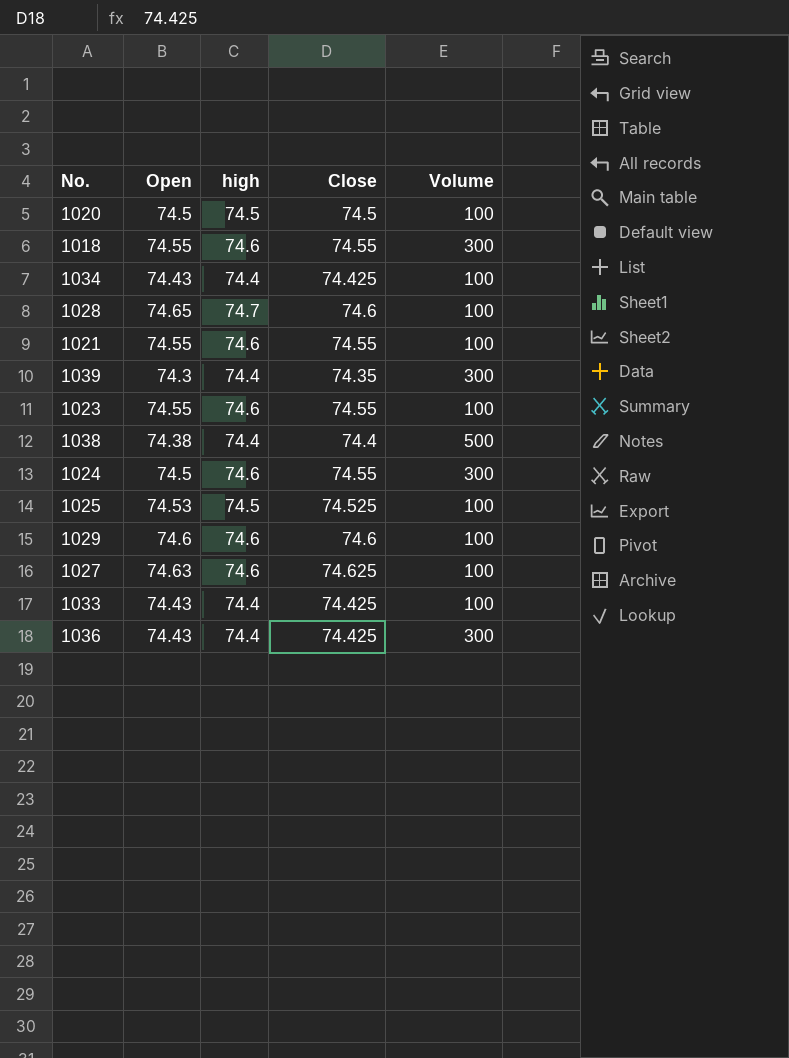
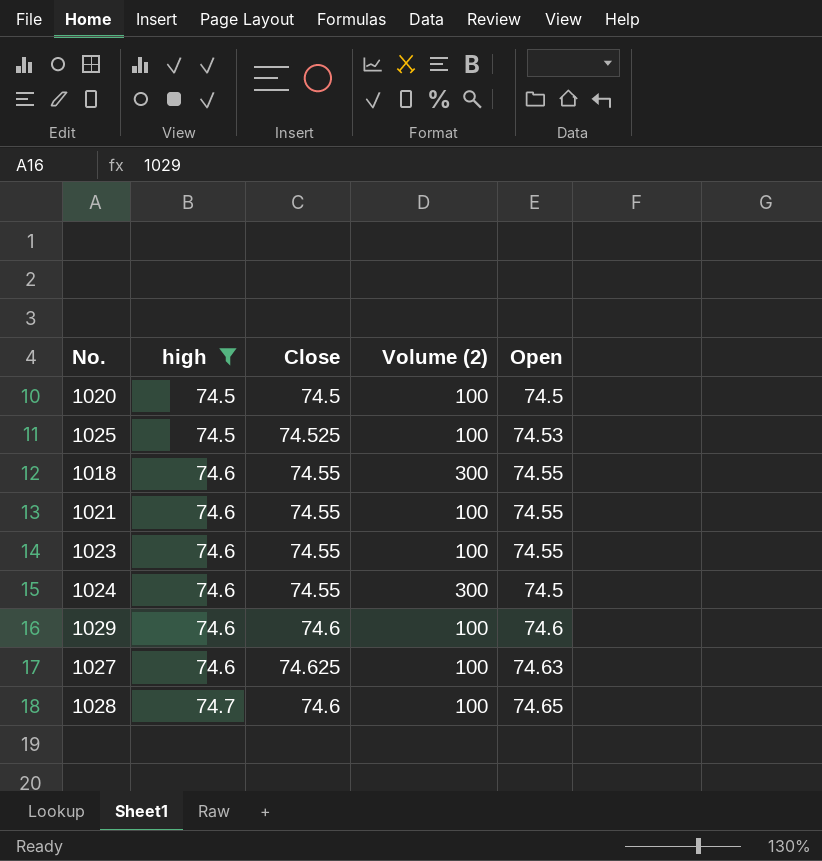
filter: none -> high != 74.4
row order: none -> high ascending
column name: Volume -> Volume (2)
column Open | position: 2 -> 5

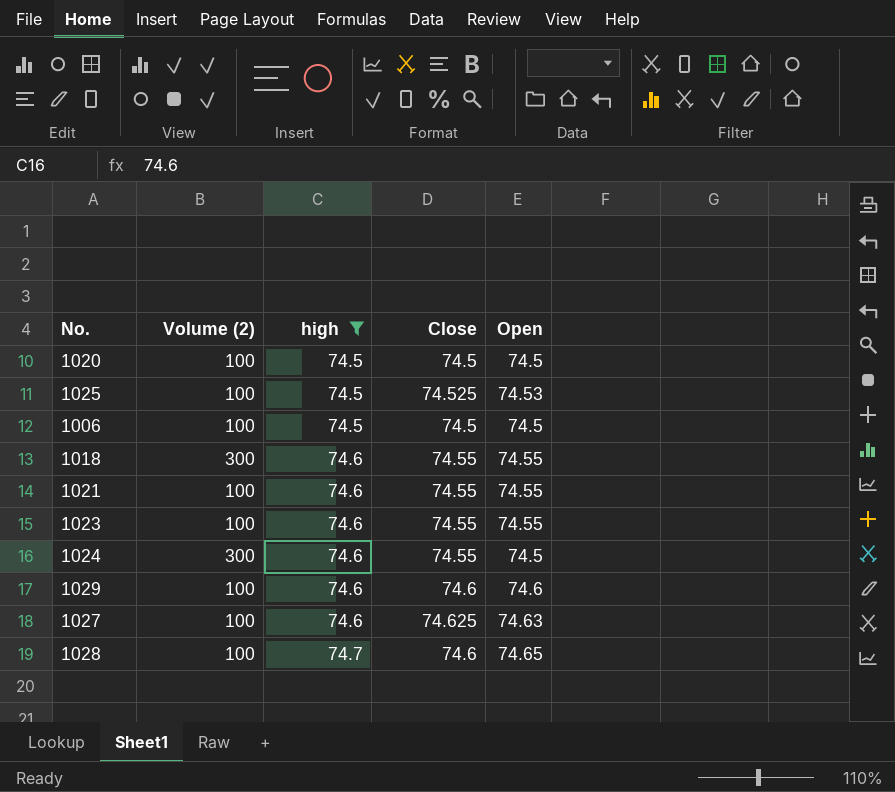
column Volume (2) | position: 4 -> 2
row 1006: none -> 100 | 74.5 | 74.5 | 74.5

